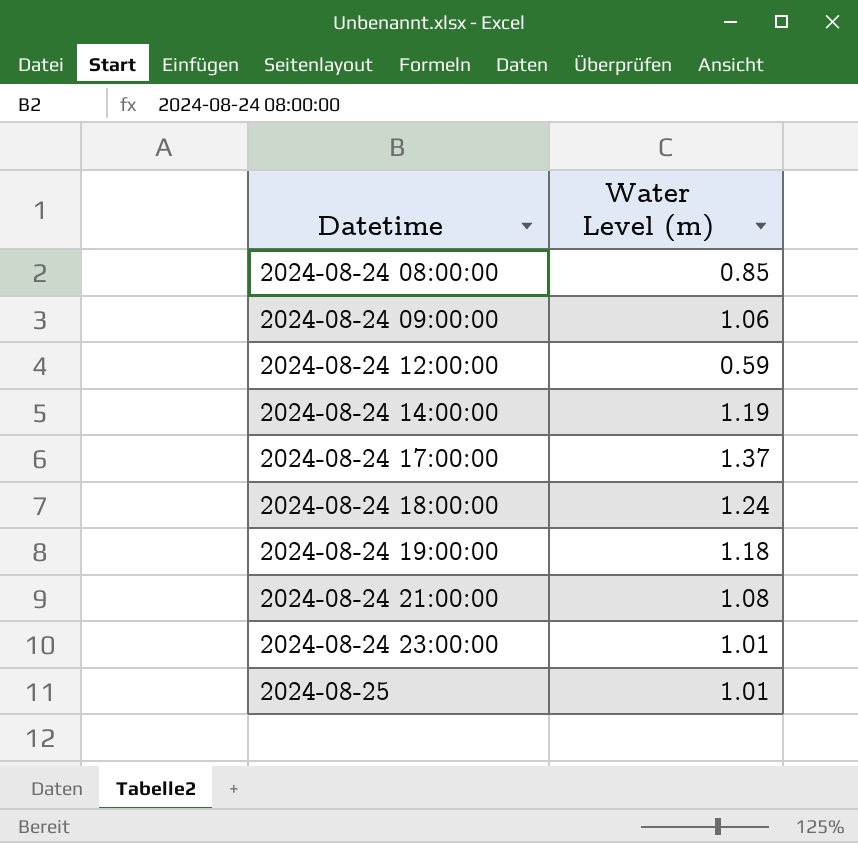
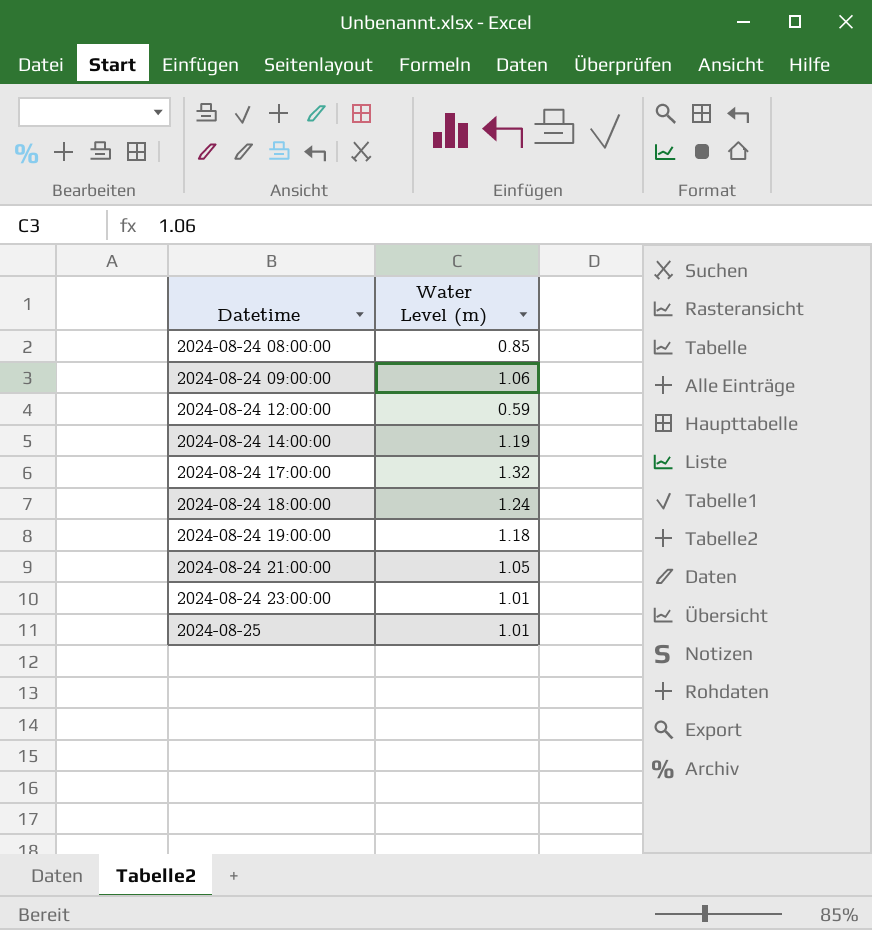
2024-08-24 17:00:00 | Water Level (m): 1.37 -> 1.32
2024-08-24 21:00:00 | Water Level (m): 1.08 -> 1.05

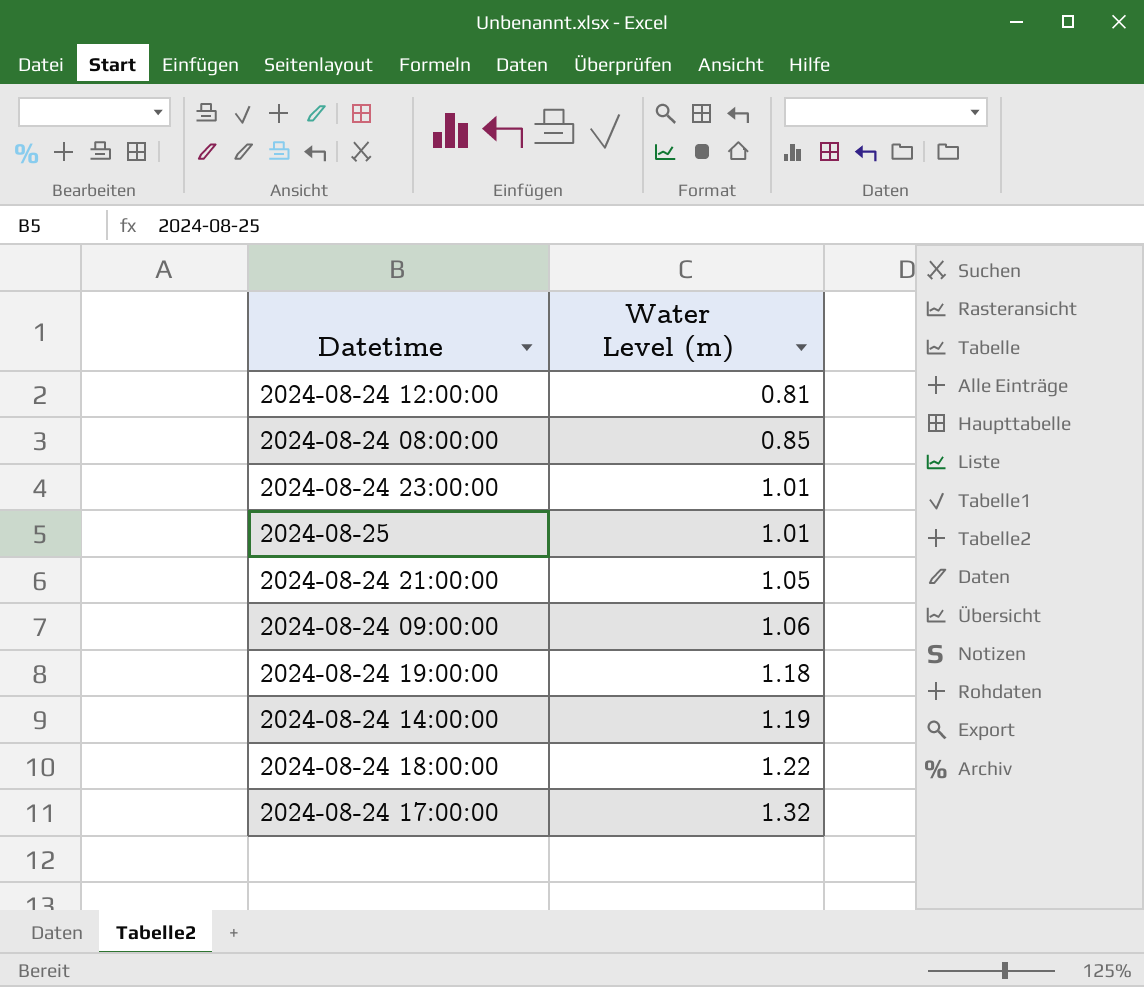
row order: Datetime ascending -> Water Level (m) ascending
2024-08-24 12:00:00 | Water Level (m): 0.59 -> 0.81
2024-08-24 18:00:00 | Water Level (m): 1.24 -> 1.22

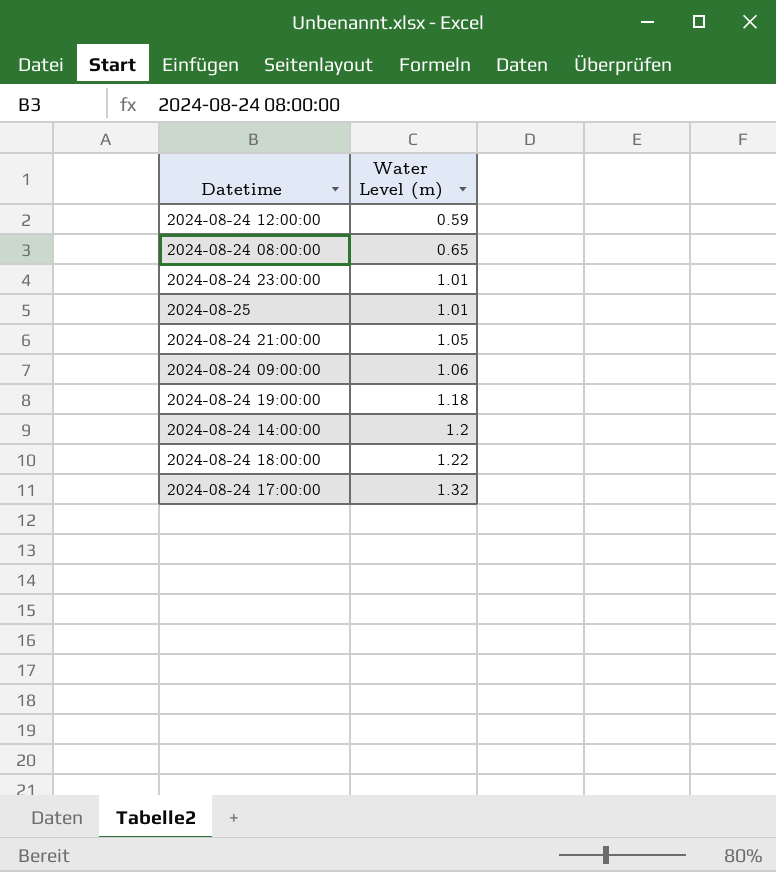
2024-08-24 12:00:00 | Water Level (m): 0.81 -> 0.59
2024-08-24 08:00:00 | Water Level (m): 0.85 -> 0.65
2024-08-24 14:00:00 | Water Level (m): 1.19 -> 1.2

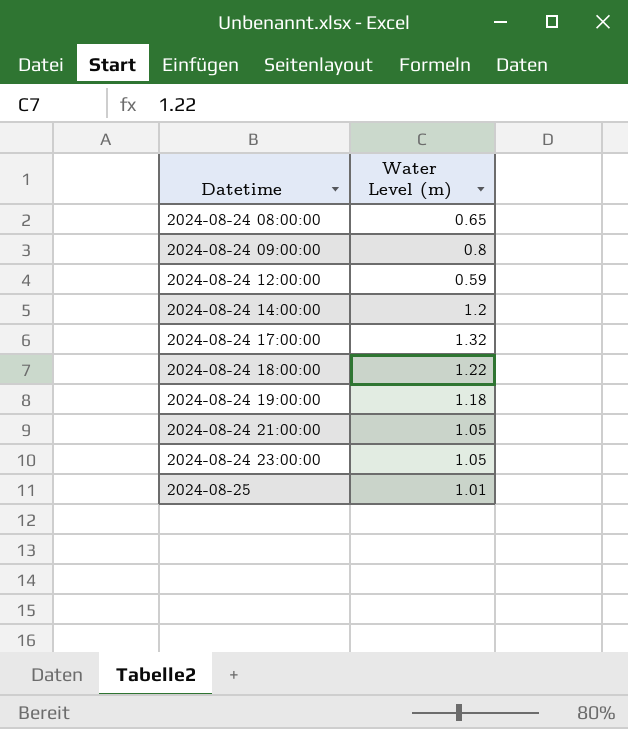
row order: Water Level (m) ascending -> Datetime ascending
2024-08-24 09:00:00 | Water Level (m): 1.06 -> 0.8
2024-08-24 23:00:00 | Water Level (m): 1.01 -> 1.05

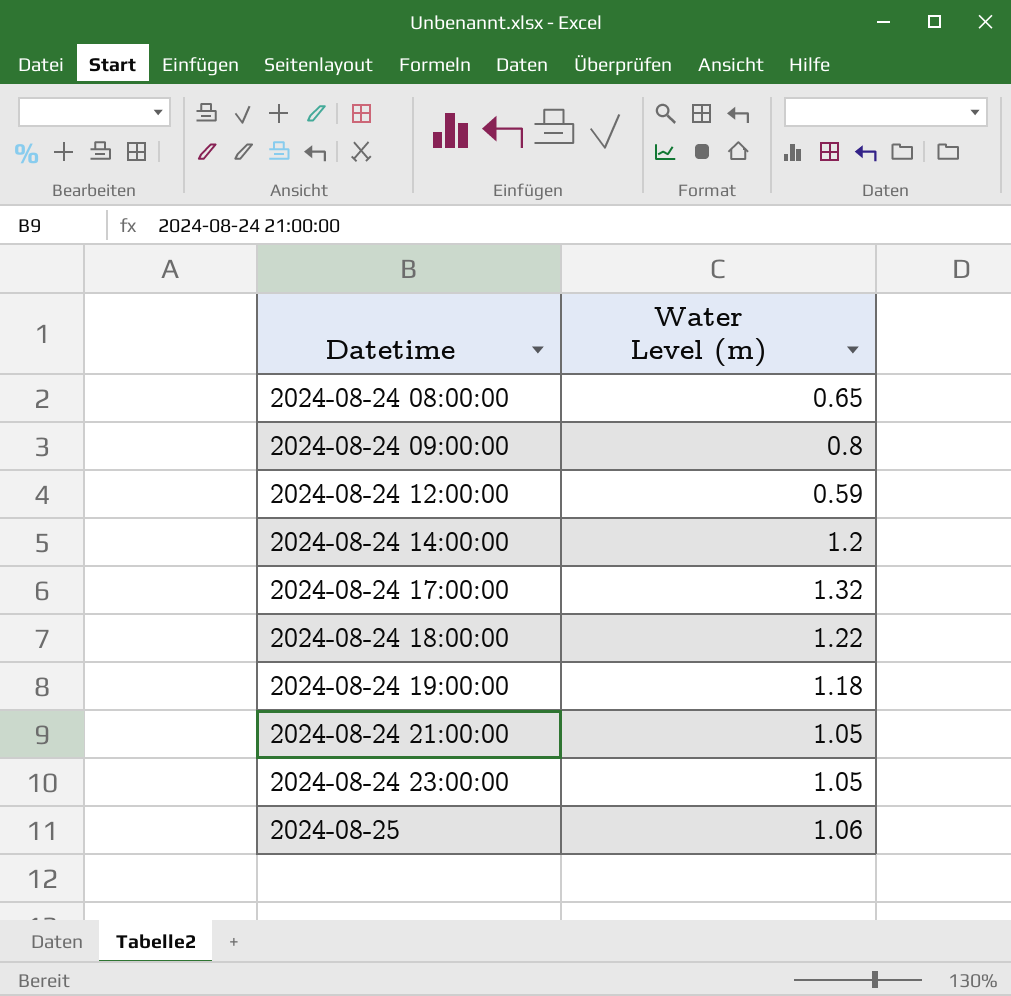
2024-08-25 | Water Level (m): 1.01 -> 1.06

